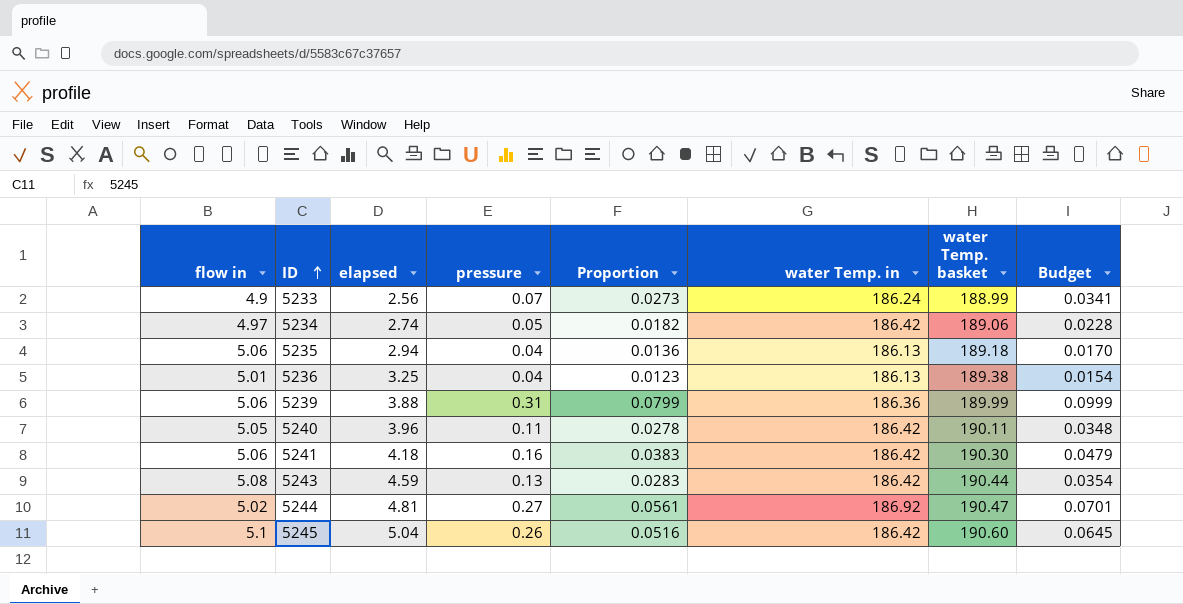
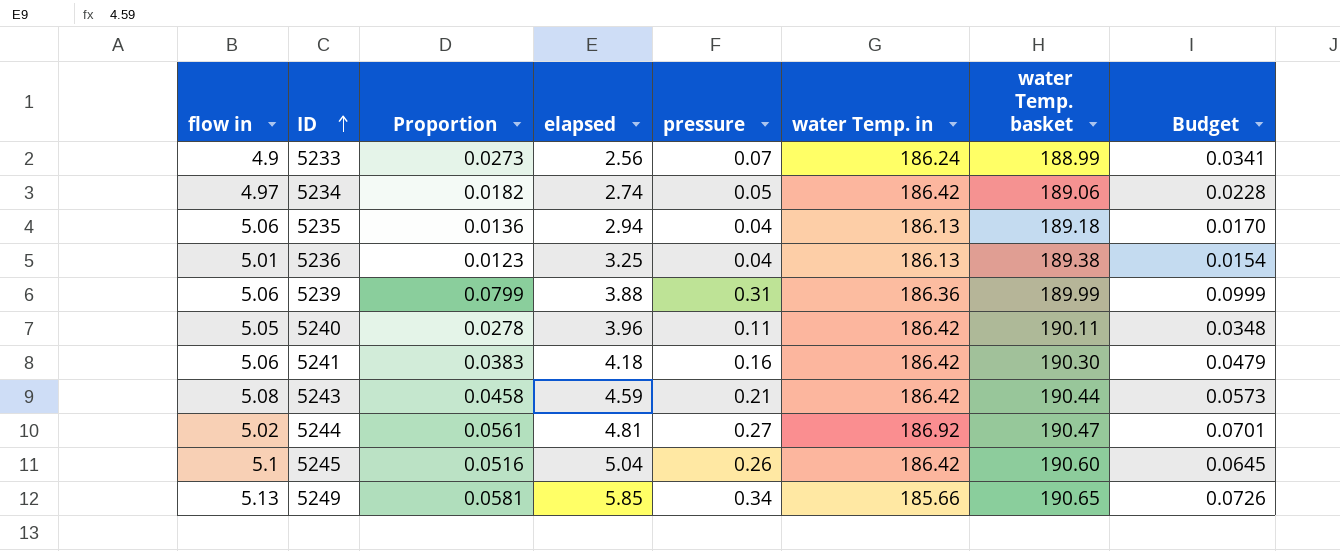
column Proportion | position: 5 -> 3
5243 | Proportion: 0.0283 -> 0.0458
5243 | pressure: 0.13 -> 0.21
5243 | Budget: 0.0354 -> 0.0573
row 5249: none -> 5.13 | 0.0581 | 5.85 | 0.34 | 185.66 | 190.65 | 0.0726

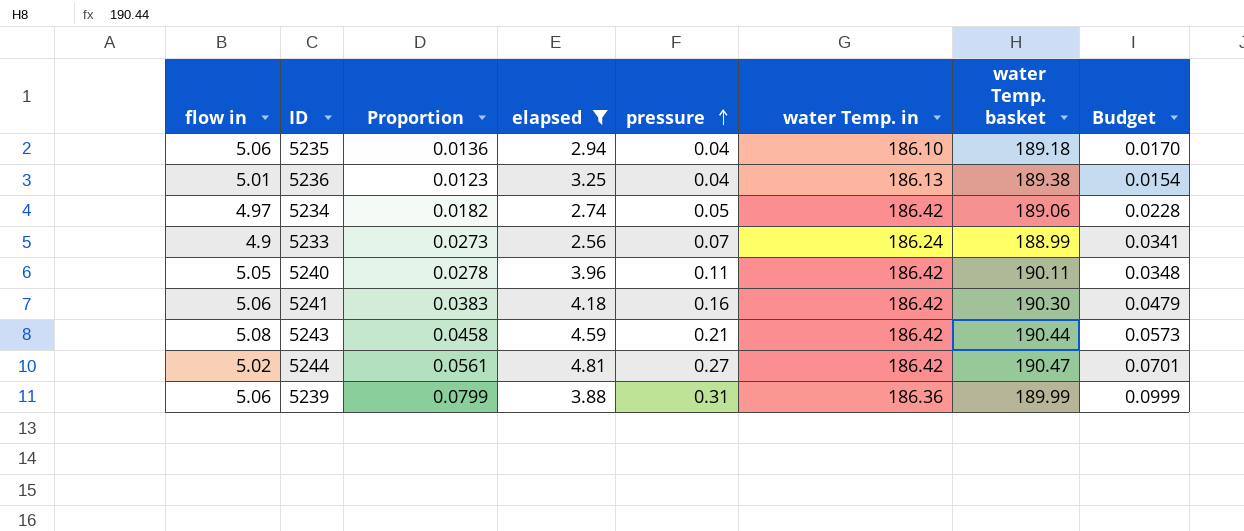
filter: none -> elapsed <= 4.81
row order: ID ascending -> pressure ascending
5235 | water Temp. in: 186.13 -> 186.10
5244 | water Temp. in: 186.92 -> 186.42

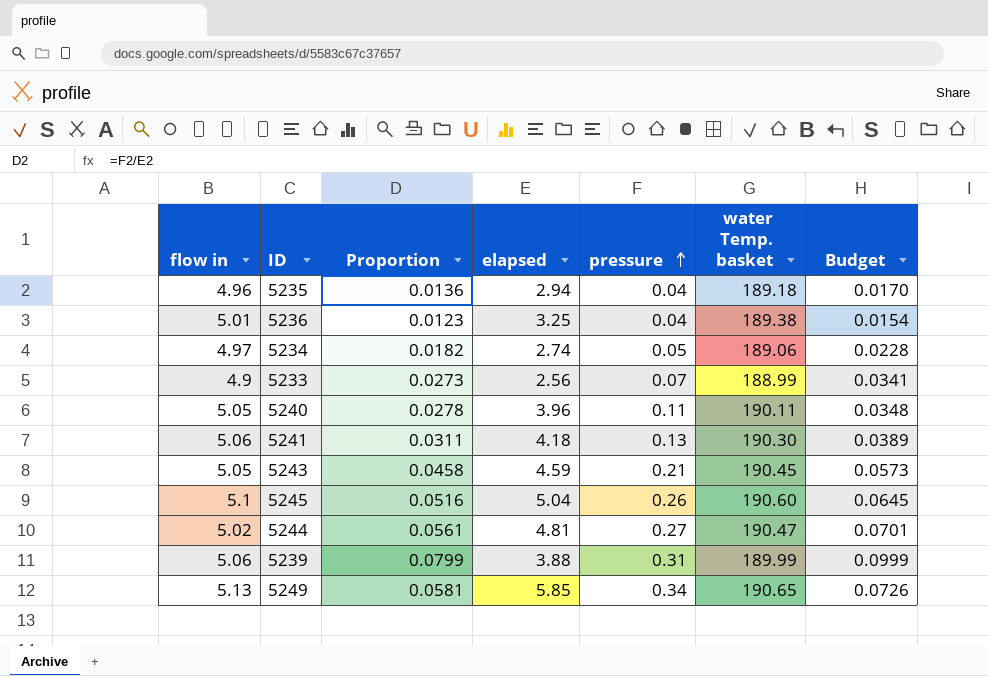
filter: elapsed <= 4.81 -> none
column water Temp. in | position: 6 -> none
5235 | flow in: 5.06 -> 4.96
5241 | Proportion: 0.0383 -> 0.0311
5241 | pressure: 0.16 -> 0.13
5241 | Budget: 0.0479 -> 0.0389
5243 | flow in: 5.08 -> 5.05
5243 | water Temp. basket: 190.44 -> 190.45

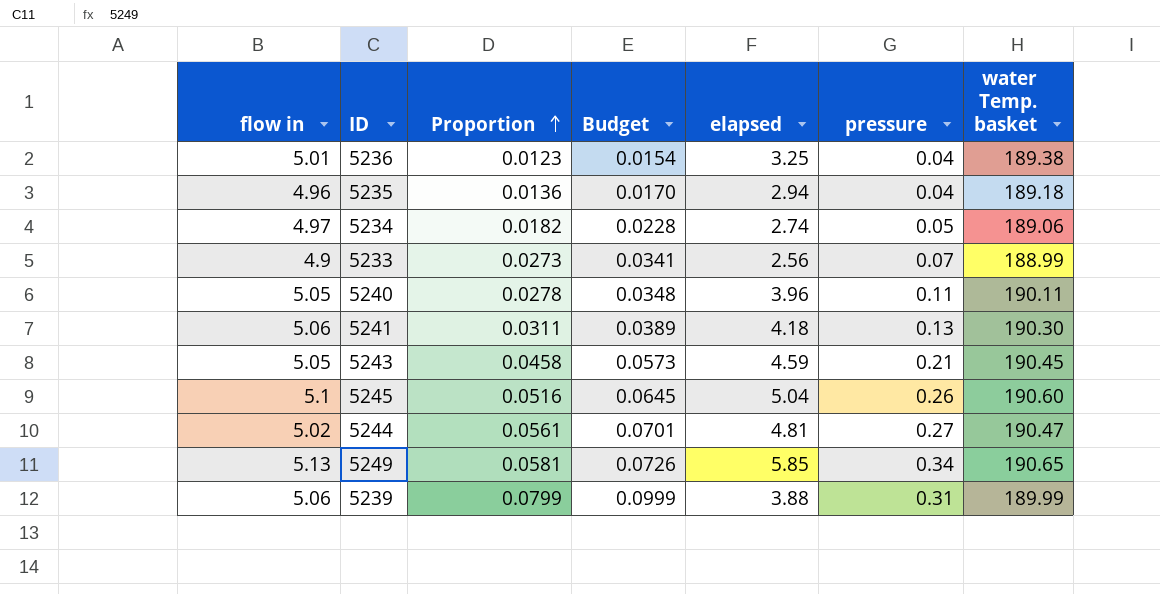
row order: pressure ascending -> Proportion ascending
column Budget | position: 7 -> 4

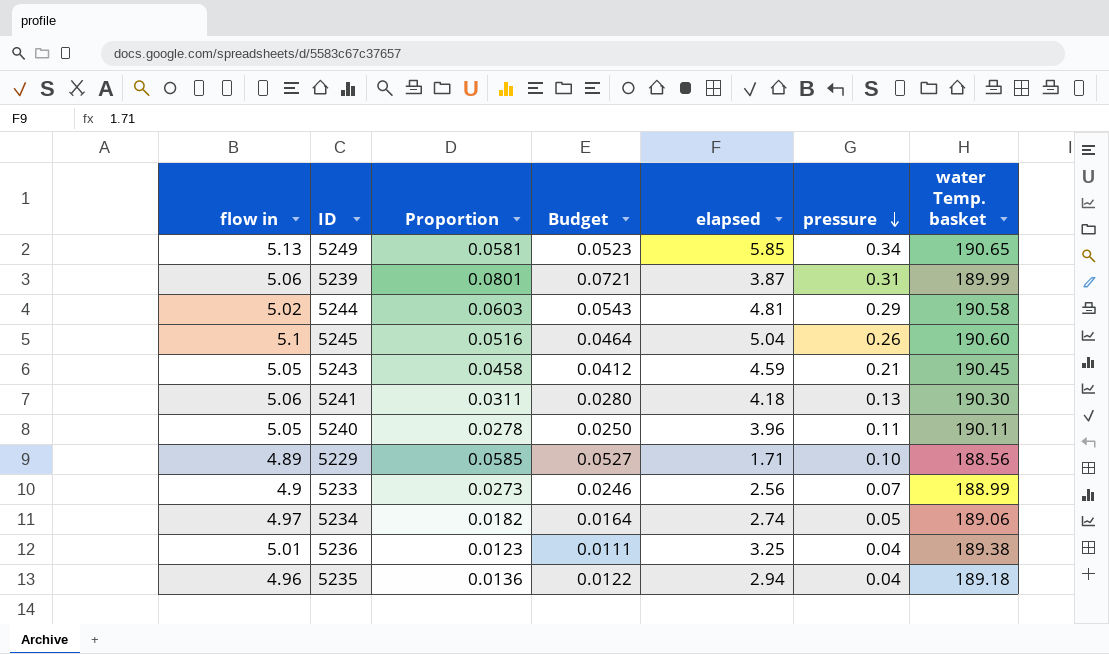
row order: Proportion ascending -> pressure descending
column Budget | formula: [Proportion] * 1.25 -> [Proportion] * 0.9
5239 | Proportion: 0.0799 -> 0.0801
5239 | elapsed: 3.88 -> 3.87
5244 | Proportion: 0.0561 -> 0.0603
5244 | pressure: 0.27 -> 0.29
5244 | water Temp. basket: 190.47 -> 190.58
row 5229: none -> 4.89 | 0.0585 | 0.0527 | 1.71 | 0.10 | 188.56

